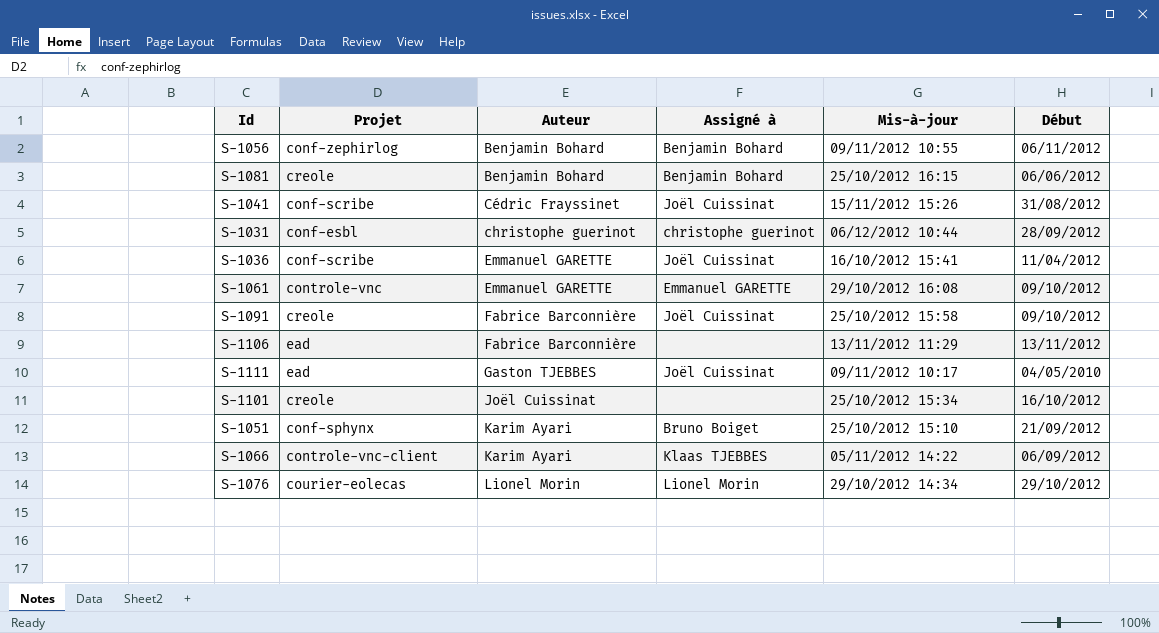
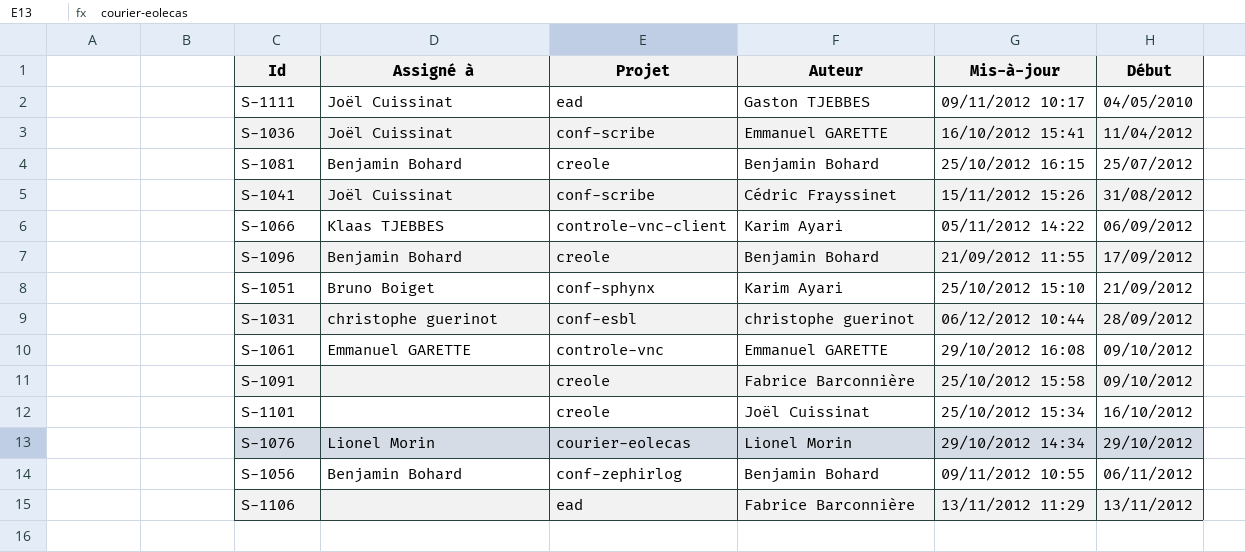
row order: Auteur ascending -> Début ascending
column Assigné à | position: 4 -> 2
S-1081 | Début: 06/06/2012 -> 25/07/2012
row S-1096: none -> Benjamin Bohard | creole | Benjamin Bohard | 21/09/2012 11:55 | 17/09/2012
S-1091 | Assigné à: Joël Cuissinat -> none

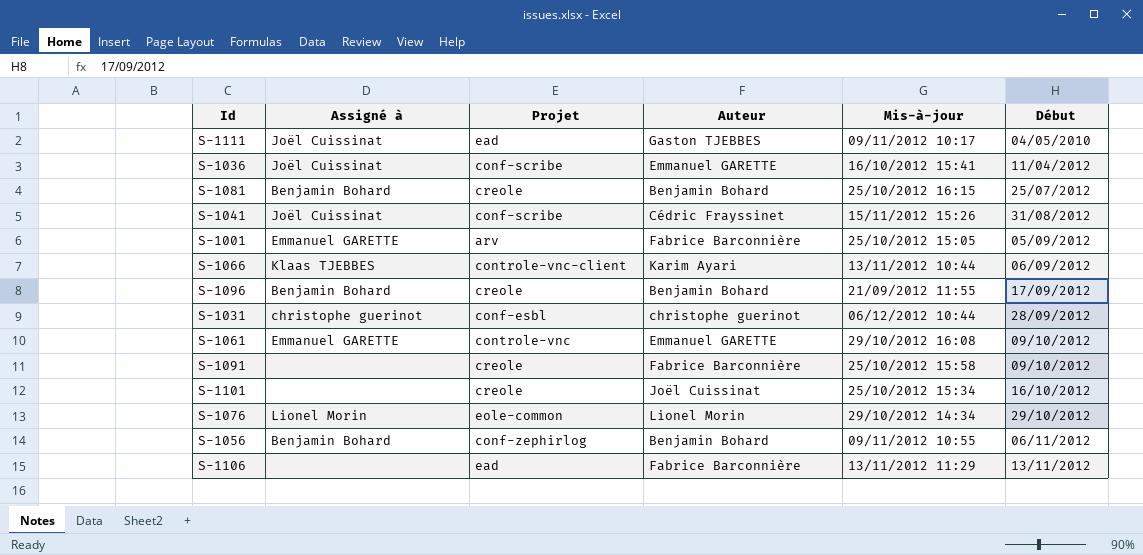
row S-1051: Bruno Boiget | conf-sphynx | Karim Ayari | 25/10/2012 15:10 | 21/09/2012 -> none
row S-1001: none -> Emmanuel GARETTE | arv | Fabrice Barconnière | 25/10/2012 15:05 | 05/09/2012
S-1066 | Mis-à-jour: 05/11/2012 14:22 -> 13/11/2012 10:44
S-1076 | Projet: courier-eolecas -> eole-common

